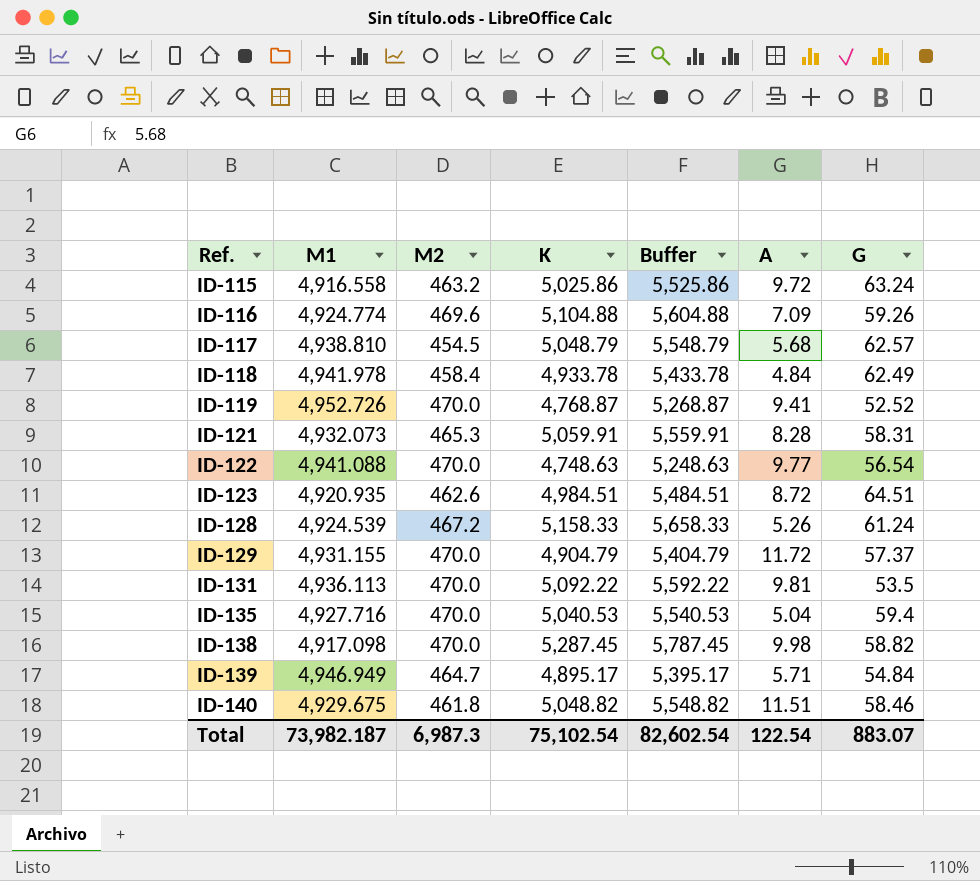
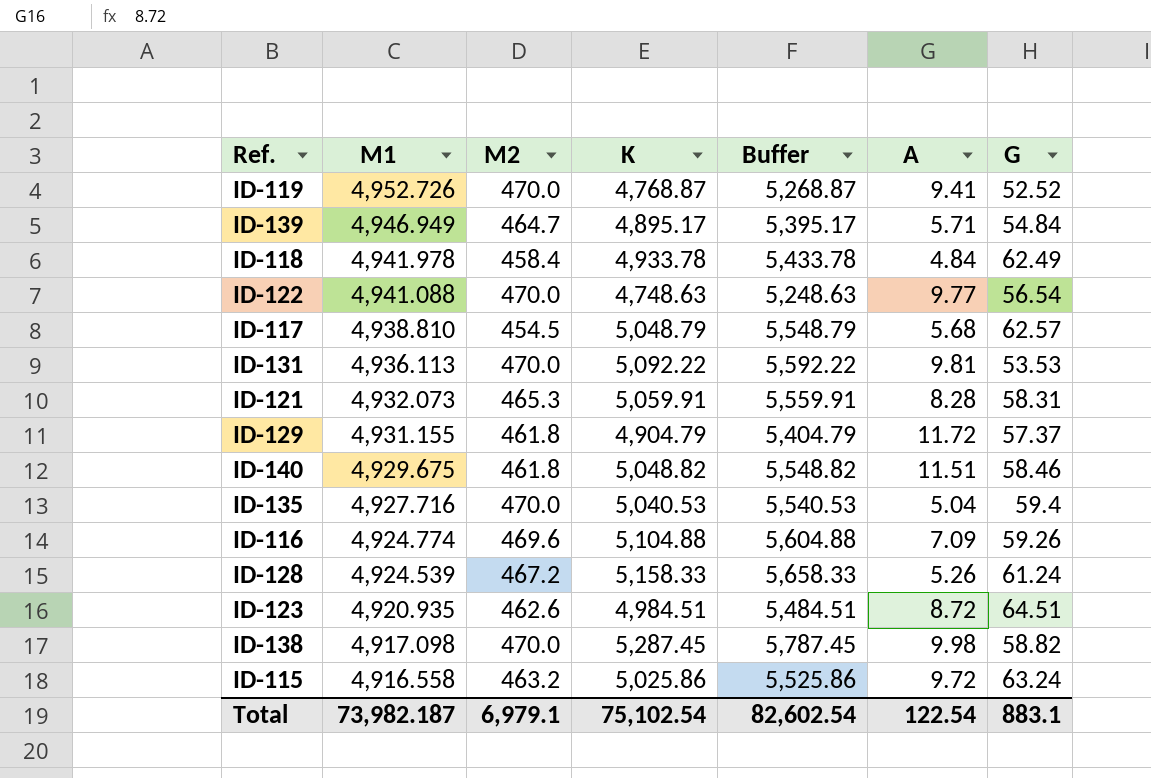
row order: Ref. ascending -> M1 descending
ID-131 | G: 53.5 -> 53.53
ID-129 | M2: 470.0 -> 461.8
Total | M2: 6,987.3 -> 6,979.1
Total | G: 883.07 -> 883.1

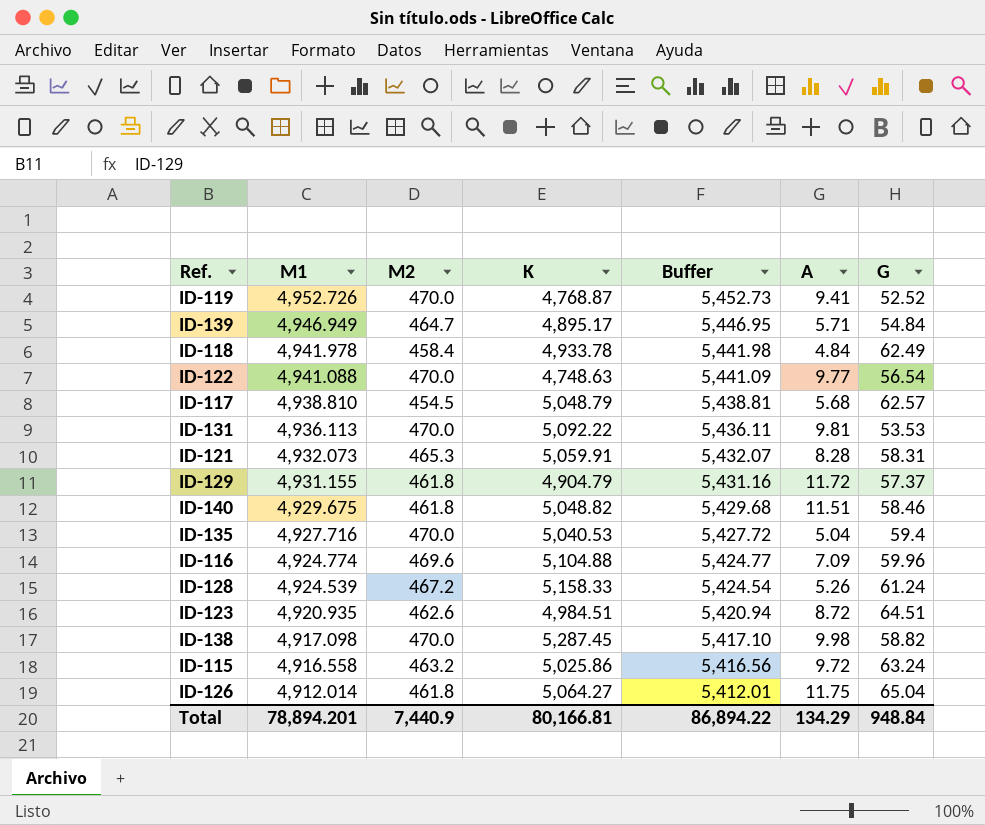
column Buffer | formula: [K] + 500 -> [M1] + 500
ID-116 | G: 59.26 -> 59.96
row ID-126: none -> 4,912.014 | 461.8 | 5,064.27 | 5,412.01 | 11.75 | 65.04
Total | M1: 73,982.187 -> 78,894.201
Total | M2: 6,979.1 -> 7,440.9
Total | K: 75,102.54 -> 80,166.81
Total | Buffer: 82,602.54 -> 86,894.22
Total | A: 122.54 -> 134.29
Total | G: 883.1 -> 948.84

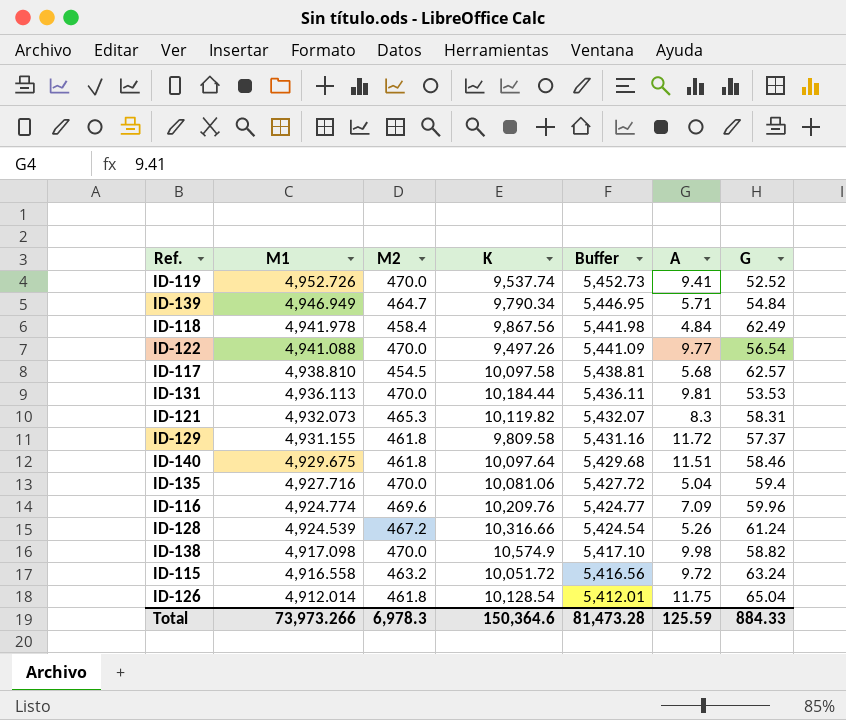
row ID-123: 4,920.935 | 462.6 | 4,984.51 | 5,420.94 | 8.72 | 64.51 -> none
ID-119 | K: 4,768.87 -> 9,537.74
ID-139 | K: 4,895.17 -> 9,790.34
ID-118 | K: 4,933.78 -> 9,867.56
ID-122 | K: 4,748.63 -> 9,497.26
ID-117 | K: 5,048.79 -> 10,097.58
ID-131 | K: 5,092.22 -> 10,184.44
ID-121 | K: 5,059.91 -> 10,119.82
ID-121 | A: 8.28 -> 8.3
ID-129 | K: 4,904.79 -> 9,809.58
ID-140 | K: 5,048.82 -> 10,097.64
ID-135 | K: 5,040.53 -> 10,081.06
ID-116 | K: 5,104.88 -> 10,209.76
ID-128 | K: 5,158.33 -> 10,316.66
ID-138 | K: 5,287.45 -> 10,574.9
ID-115 | K: 5,025.86 -> 10,051.72
ID-126 | K: 5,064.27 -> 10,128.54
Total | M1: 78,894.201 -> 73,973.266
Total | M2: 7,440.9 -> 6,978.3
Total | K: 80,166.81 -> 150,364.6
Total | Buffer: 86,894.22 -> 81,473.28
Total | A: 134.29 -> 125.59
Total | G: 948.84 -> 884.33

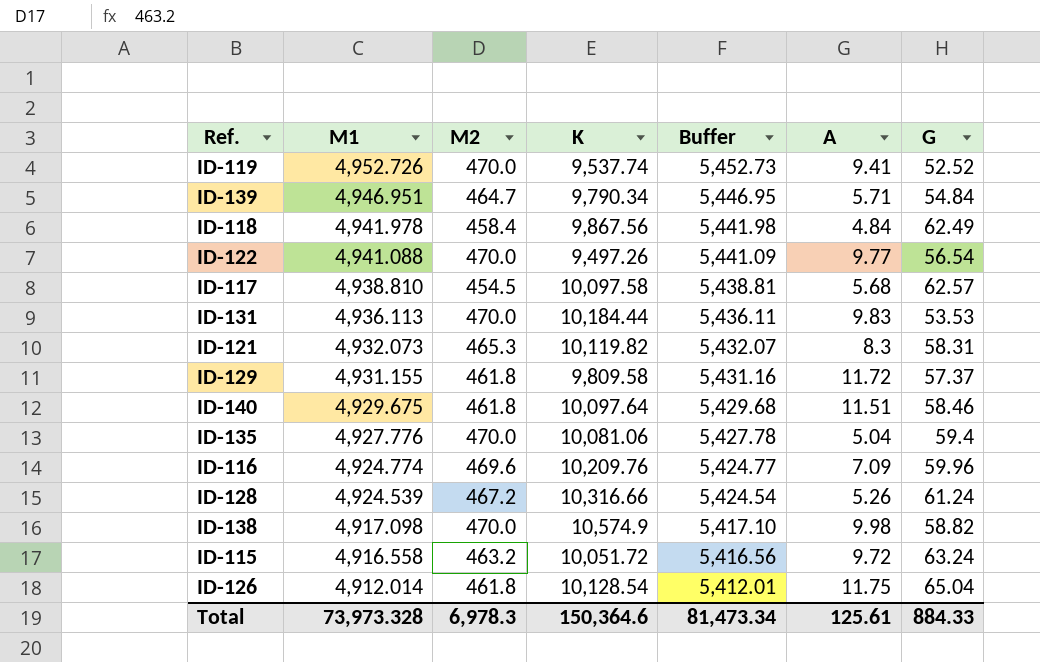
ID-139 | M1: 4,946.949 -> 4,946.951
ID-131 | A: 9.81 -> 9.83
ID-135 | M1: 4,927.716 -> 4,927.776
ID-135 | Buffer: 5,427.72 -> 5,427.78
Total | M1: 73,973.266 -> 73,973.328
Total | Buffer: 81,473.28 -> 81,473.34
Total | A: 125.59 -> 125.61

